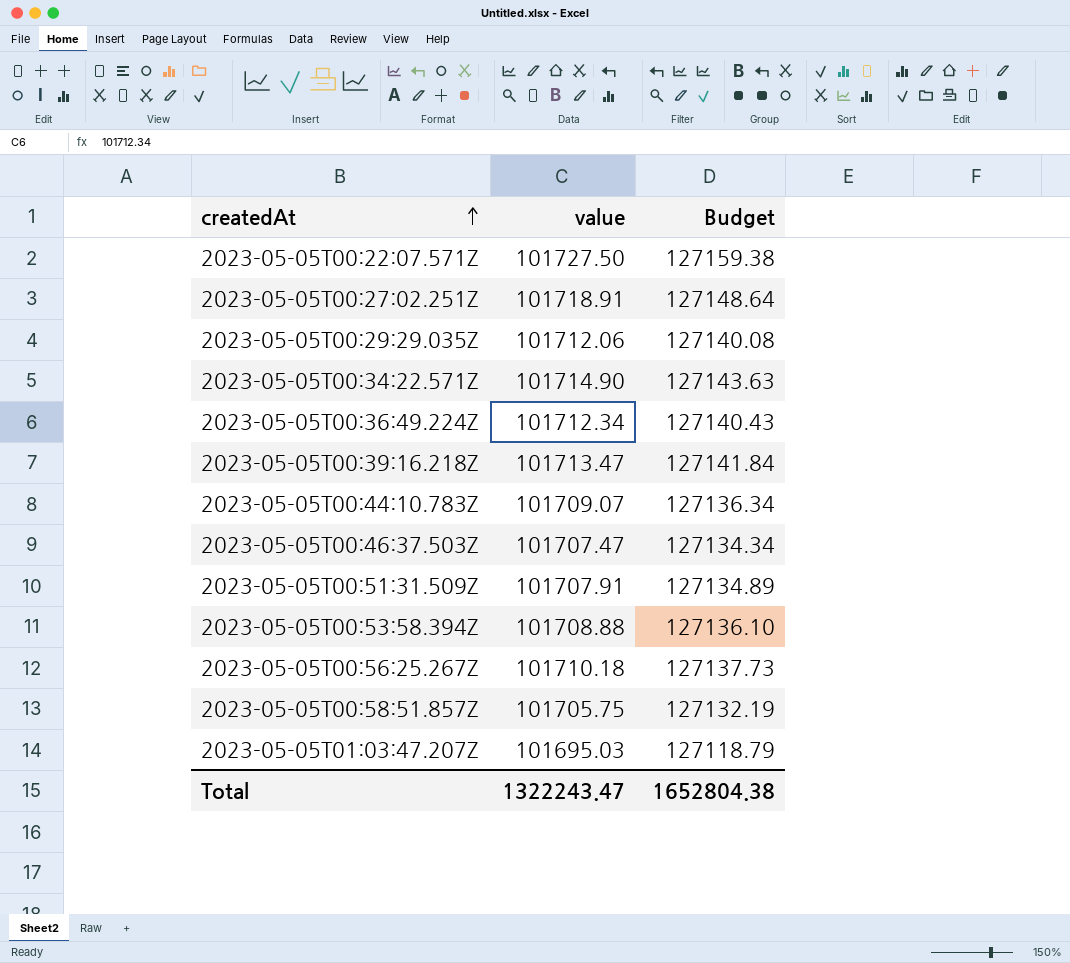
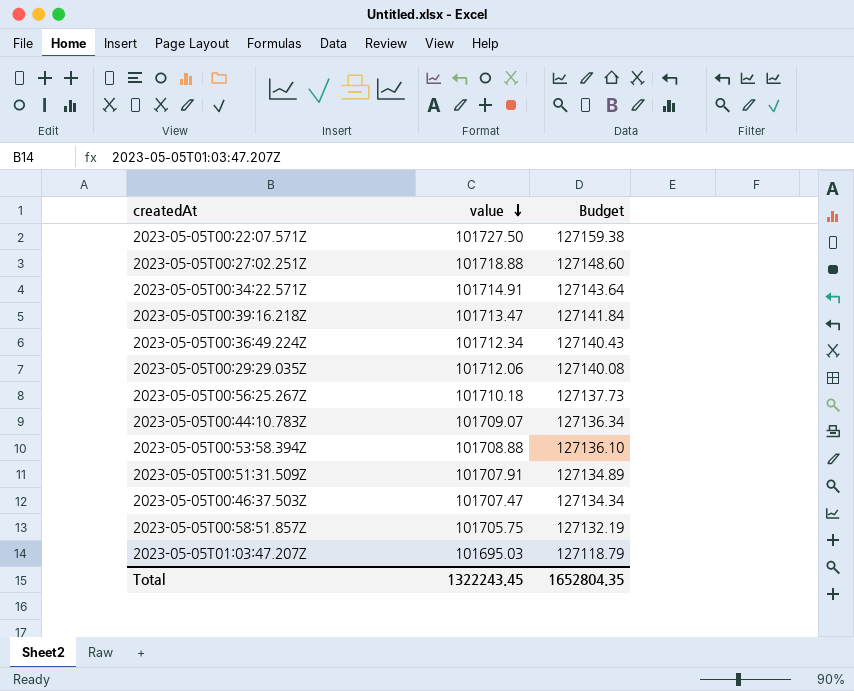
row order: createdAt ascending -> value descending
2023-05-05T00:27:02.251Z | value: 101718.91 -> 101718.88
2023-05-05T00:27:02.251Z | Budget: 127148.64 -> 127148.60
2023-05-05T00:34:22.571Z | value: 101714.90 -> 101714.91
2023-05-05T00:34:22.571Z | Budget: 127143.63 -> 127143.64
Total | value: 1322243.47 -> 1322243.45
Total | Budget: 1652804.38 -> 1652804.35

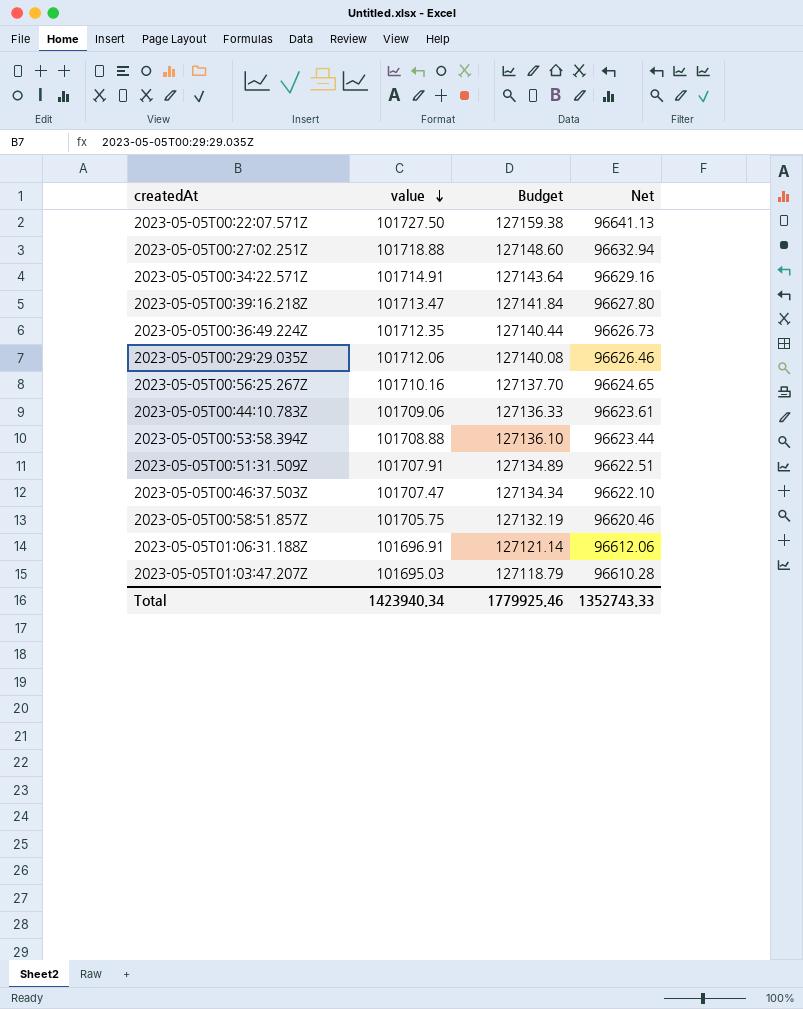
column Net | formula: none -> [value] * 0.95
2023-05-05T00:36:49.224Z | value: 101712.34 -> 101712.35
2023-05-05T00:36:49.224Z | Budget: 127140.43 -> 127140.44
2023-05-05T00:56:25.267Z | value: 101710.18 -> 101710.16
2023-05-05T00:56:25.267Z | Budget: 127137.73 -> 127137.70
2023-05-05T00:44:10.783Z | value: 101709.07 -> 101709.06
2023-05-05T00:44:10.783Z | Budget: 127136.34 -> 127136.33
row 2023-05-05T01:06:31.188Z: none -> 101696.91 | 127121.14 | 96612.06
Total | value: 1322243.45 -> 1423940.34
Total | Budget: 1652804.35 -> 1779925.46

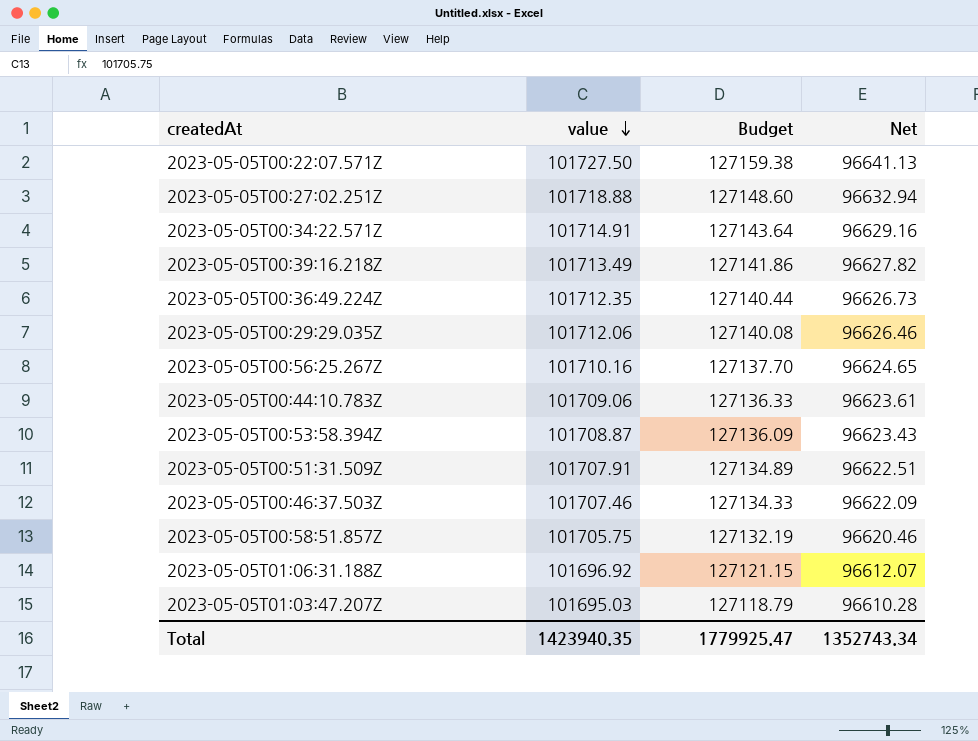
2023-05-05T00:39:16.218Z | value: 101713.47 -> 101713.49
2023-05-05T00:39:16.218Z | Budget: 127141.84 -> 127141.86
2023-05-05T00:39:16.218Z | Net: 96627.80 -> 96627.82
2023-05-05T00:53:58.394Z | value: 101708.88 -> 101708.87
2023-05-05T00:53:58.394Z | Budget: 127136.10 -> 127136.09
2023-05-05T00:53:58.394Z | Net: 96623.44 -> 96623.43
2023-05-05T00:46:37.503Z | value: 101707.47 -> 101707.46
2023-05-05T00:46:37.503Z | Budget: 127134.34 -> 127134.33
2023-05-05T00:46:37.503Z | Net: 96622.10 -> 96622.09
2023-05-05T01:06:31.188Z | value: 101696.91 -> 101696.92
2023-05-05T01:06:31.188Z | Budget: 127121.14 -> 127121.15
2023-05-05T01:06:31.188Z | Net: 96612.06 -> 96612.07
Total | value: 1423940.34 -> 1423940.35
Total | Budget: 1779925.46 -> 1779925.47
Total | Net: 1352743.33 -> 1352743.34

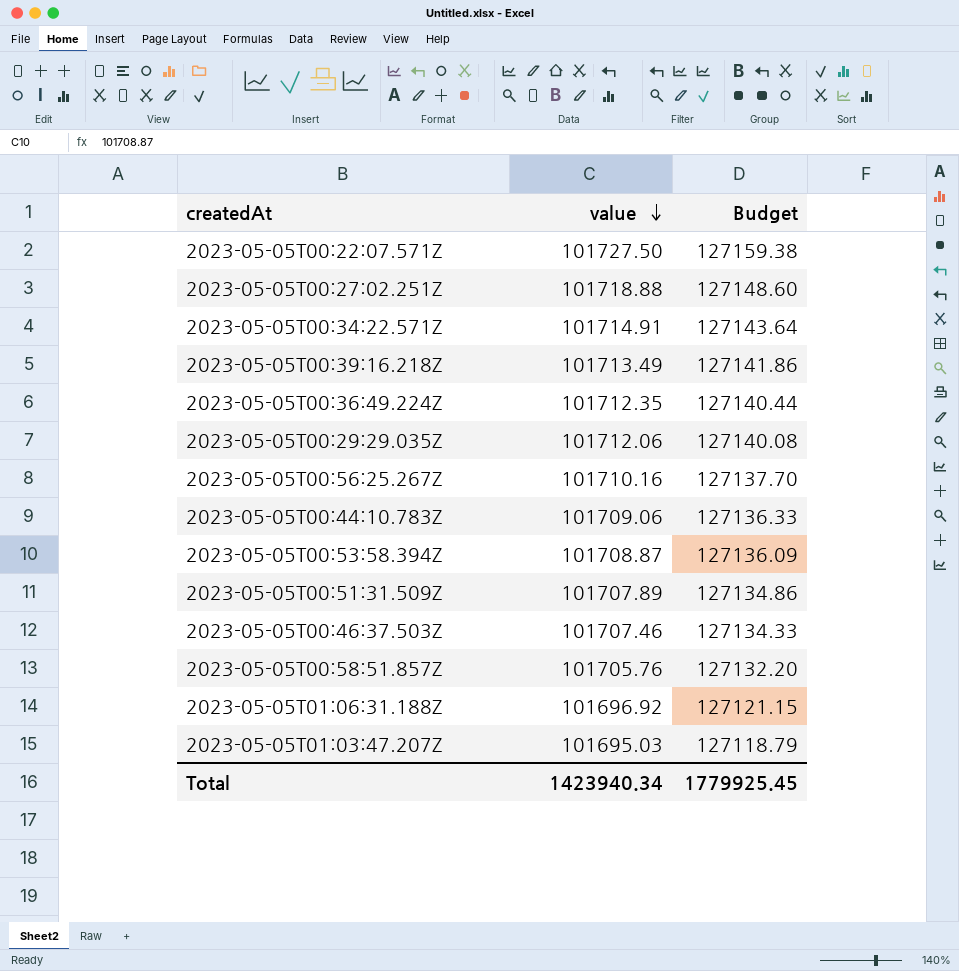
column Net | formula: [value] * 0.95 -> none
2023-05-05T00:51:31.509Z | value: 101707.91 -> 101707.89
2023-05-05T00:51:31.509Z | Budget: 127134.89 -> 127134.86
2023-05-05T00:58:51.857Z | value: 101705.75 -> 101705.76
2023-05-05T00:58:51.857Z | Budget: 127132.19 -> 127132.20
Total | value: 1423940.35 -> 1423940.34
Total | Budget: 1779925.47 -> 1779925.45

